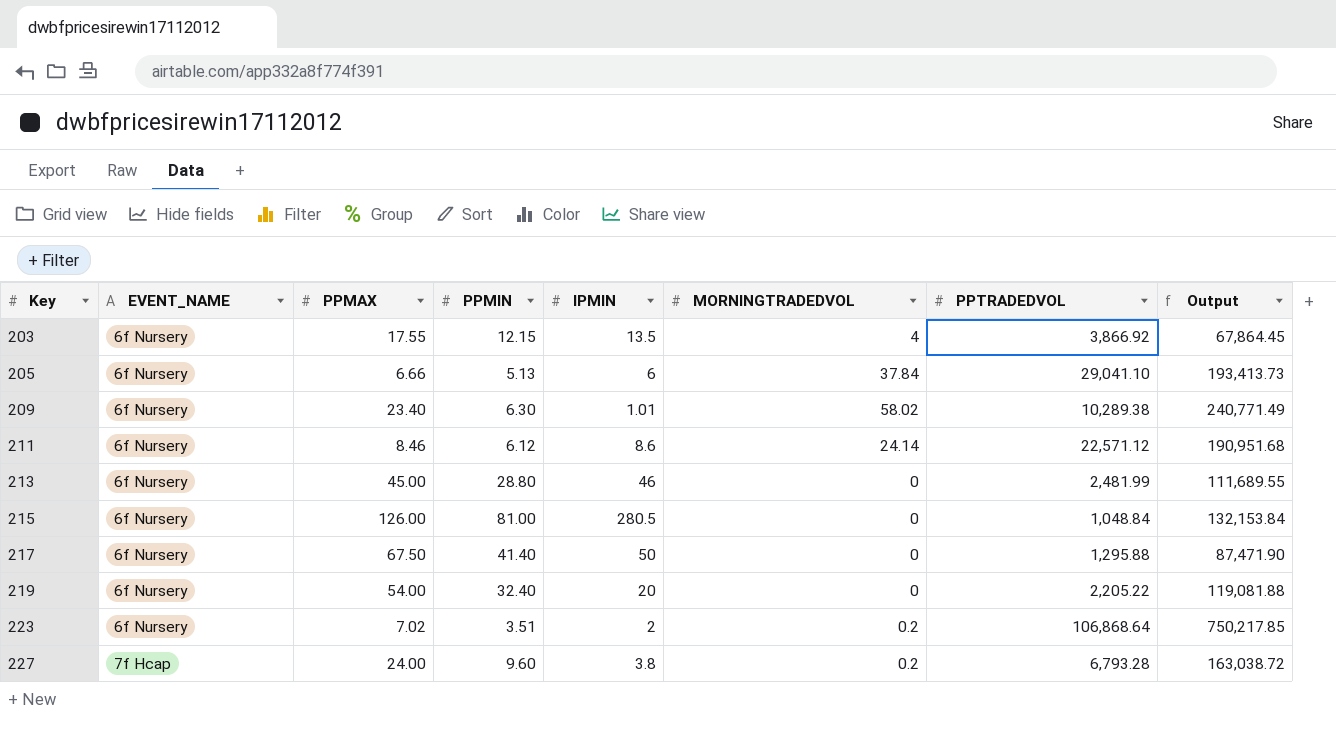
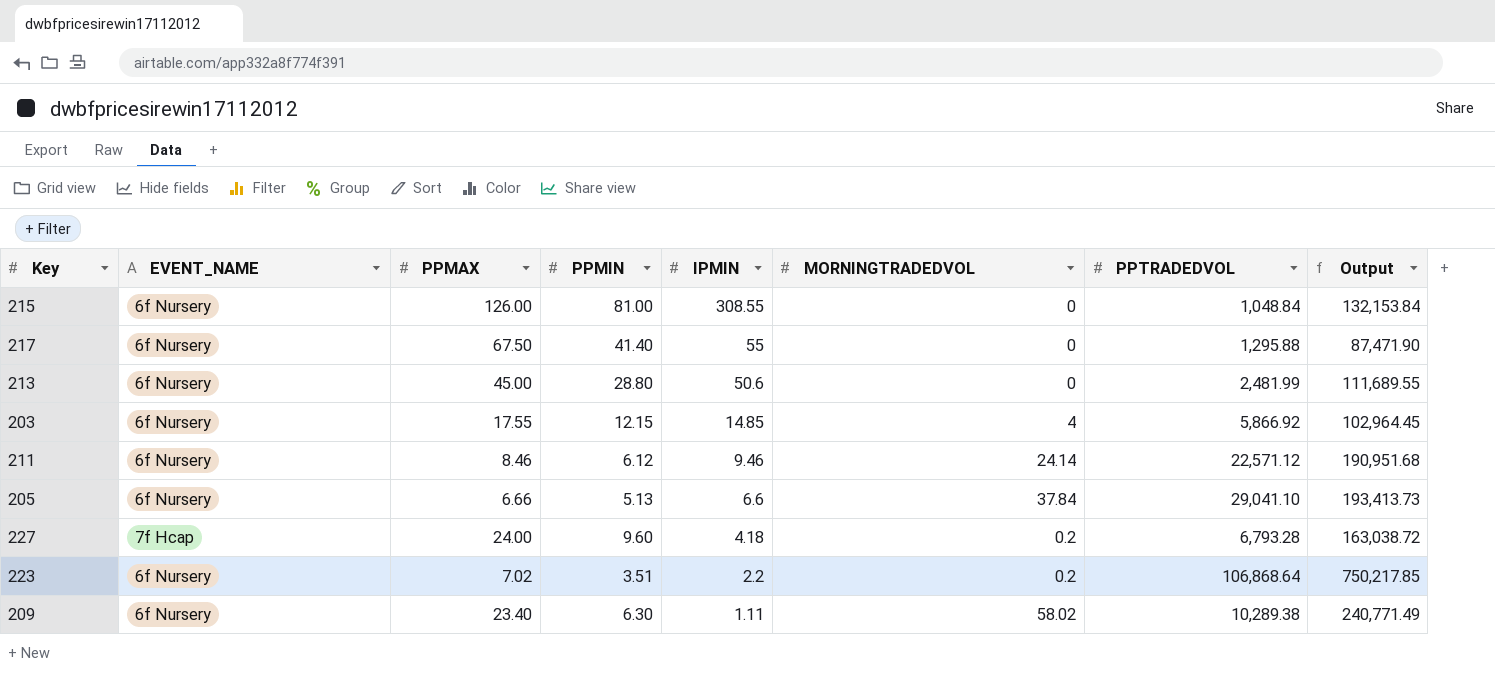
row order: Key ascending -> IPMIN descending
row 219: 6f Nursery | 54.00 | 32.40 | 20 | 0 | 2,205.22 | 119,081.88 -> none
215 | IPMIN: 280.5 -> 308.55
217 | IPMIN: 50 -> 55
213 | IPMIN: 46 -> 50.6
203 | IPMIN: 13.5 -> 14.85
203 | PPTRADEDVOL: 3,866.92 -> 5,866.92
203 | Output: 67,864.45 -> 102,964.45
211 | IPMIN: 8.6 -> 9.46
205 | IPMIN: 6 -> 6.6
227 | IPMIN: 3.8 -> 4.18
223 | IPMIN: 2 -> 2.2
209 | IPMIN: 1.01 -> 1.11

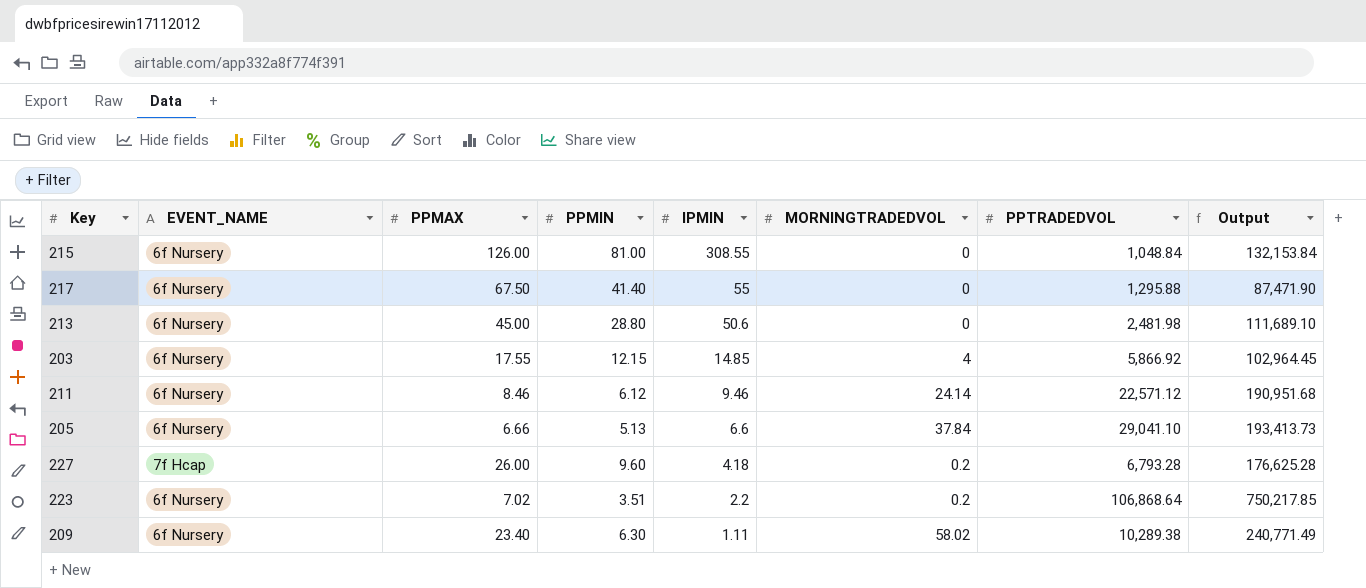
213 | PPTRADEDVOL: 2,481.99 -> 2,481.98
213 | Output: 111,689.55 -> 111,689.10
227 | PPMAX: 24.00 -> 26.00
227 | Output: 163,038.72 -> 176,625.28

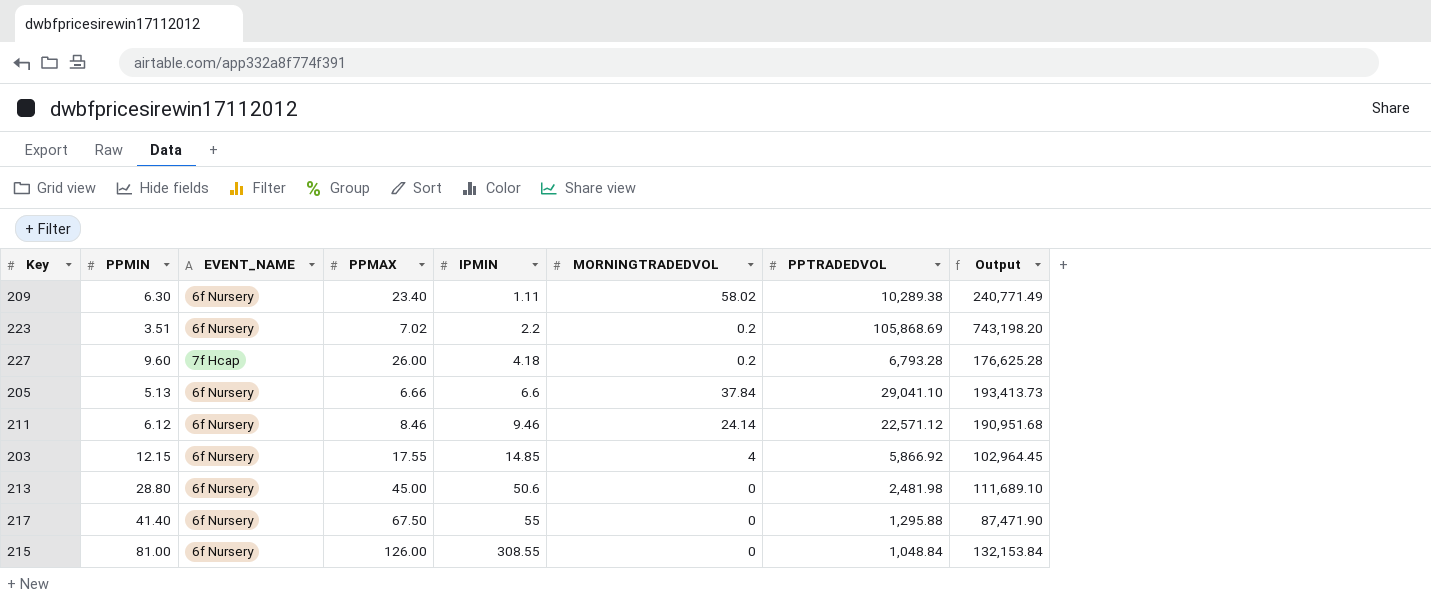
row order: IPMIN descending -> IPMIN ascending
column PPMIN | position: 4 -> 2
223 | PPTRADEDVOL: 106,868.64 -> 105,868.69
223 | Output: 750,217.85 -> 743,198.20

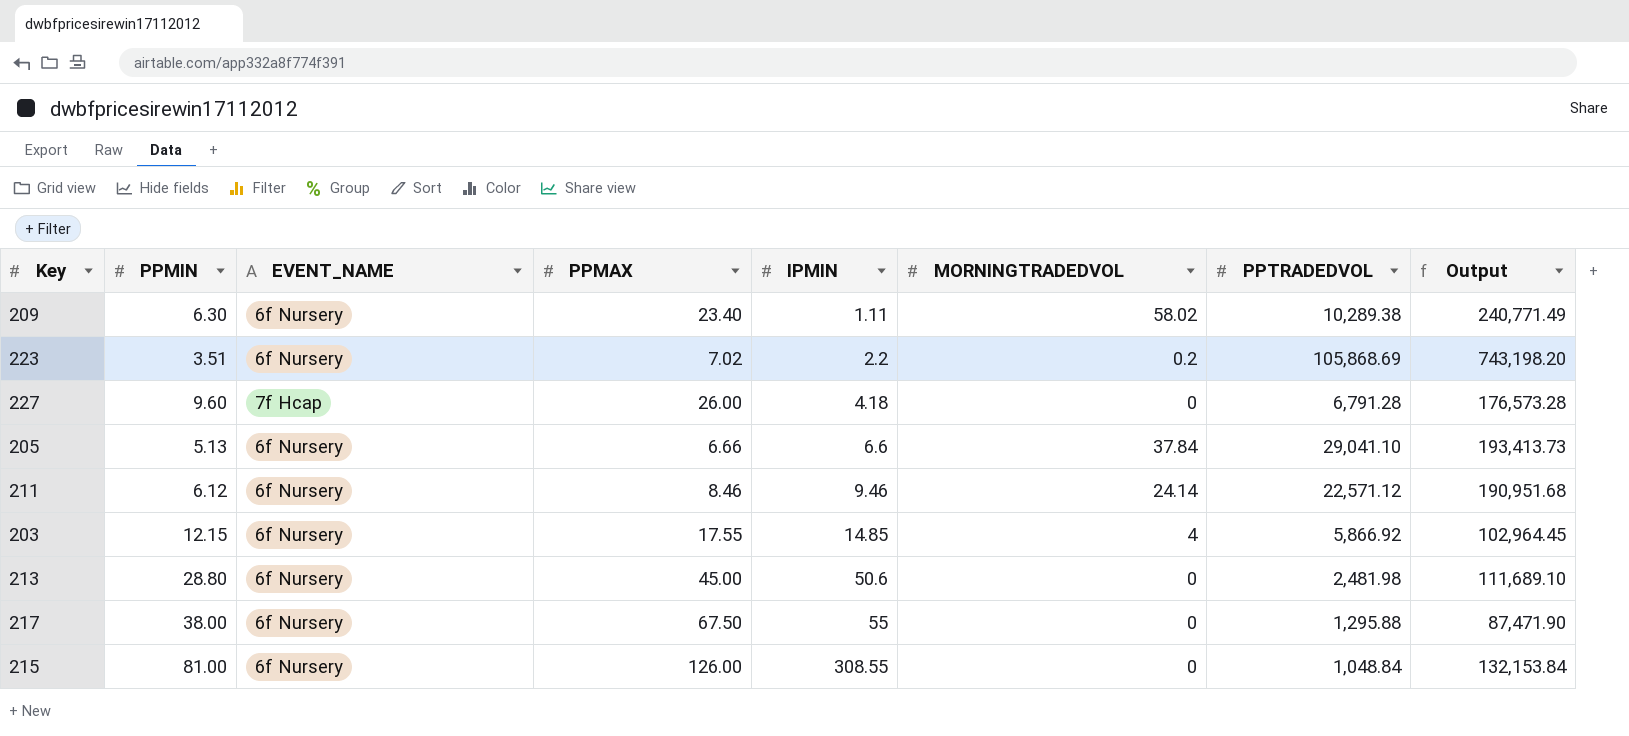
227 | MORNINGTRADEDVOL: 0.2 -> 0
227 | PPTRADEDVOL: 6,793.28 -> 6,791.28
227 | Output: 176,625.28 -> 176,573.28
217 | PPMIN: 41.40 -> 38.00

